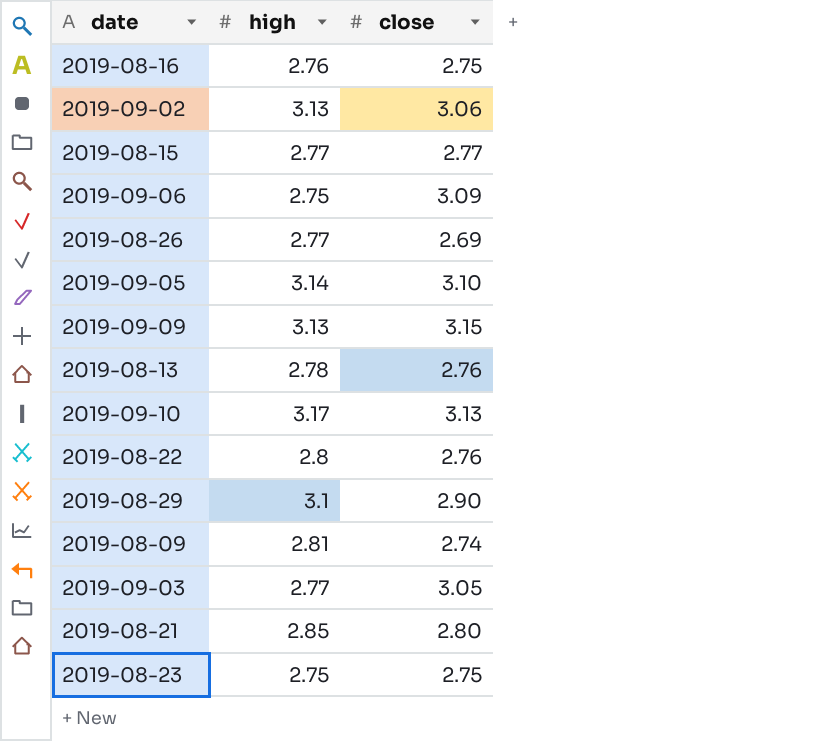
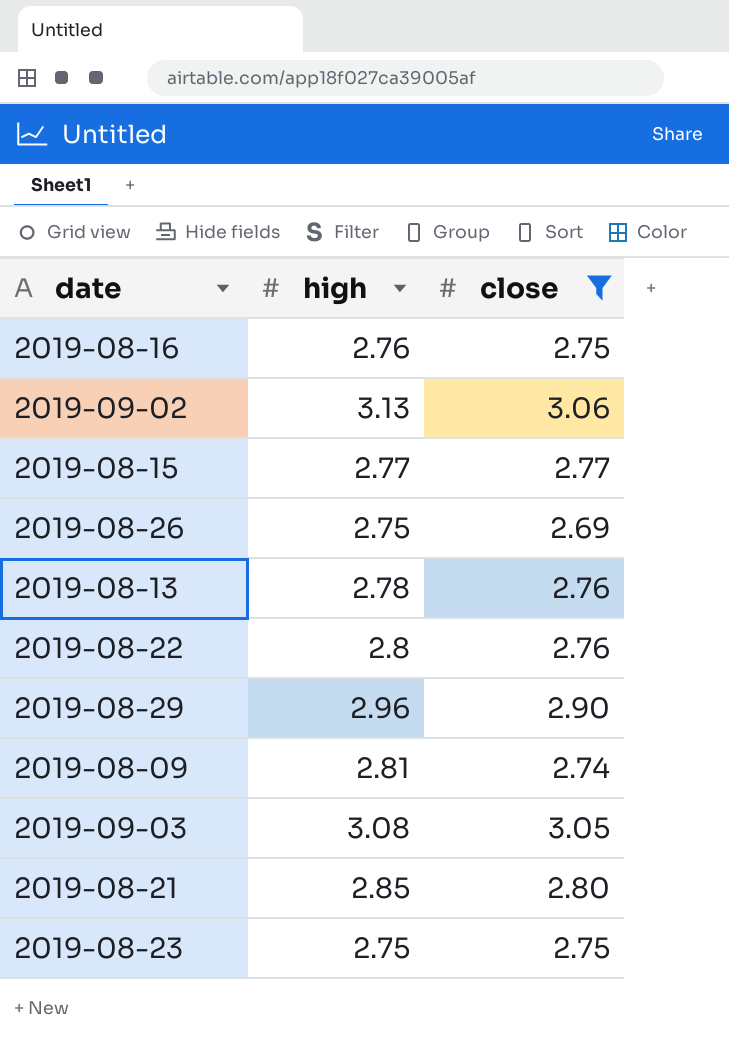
filter: none -> close <= 3.06
2019-08-26 | high: 2.77 -> 2.75
2019-08-29 | high: 3.1 -> 2.96
2019-09-03 | high: 2.77 -> 3.08

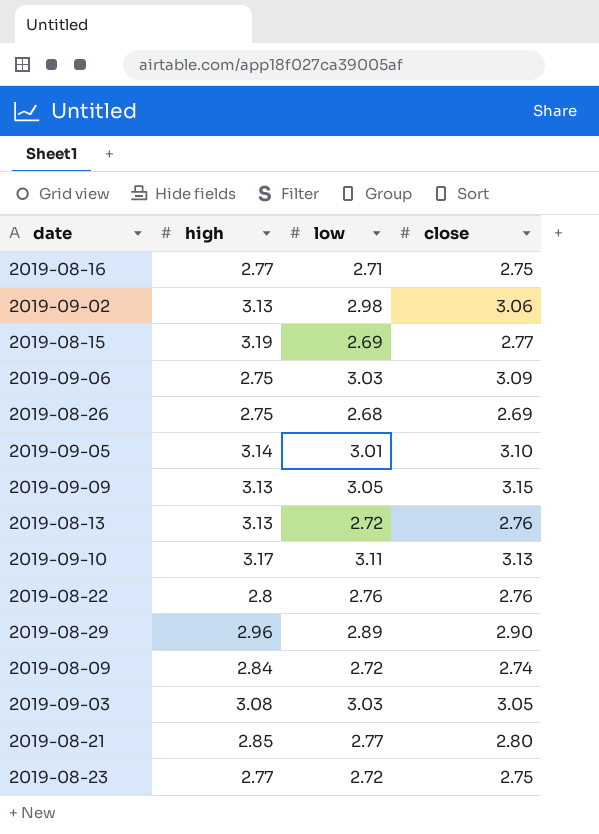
filter: close <= 3.06 -> none
column low | position: none -> 3
2019-08-16 | high: 2.76 -> 2.77
2019-08-15 | high: 2.77 -> 3.19
2019-08-13 | high: 2.78 -> 3.13
2019-08-09 | high: 2.81 -> 2.84
2019-08-23 | high: 2.75 -> 2.77

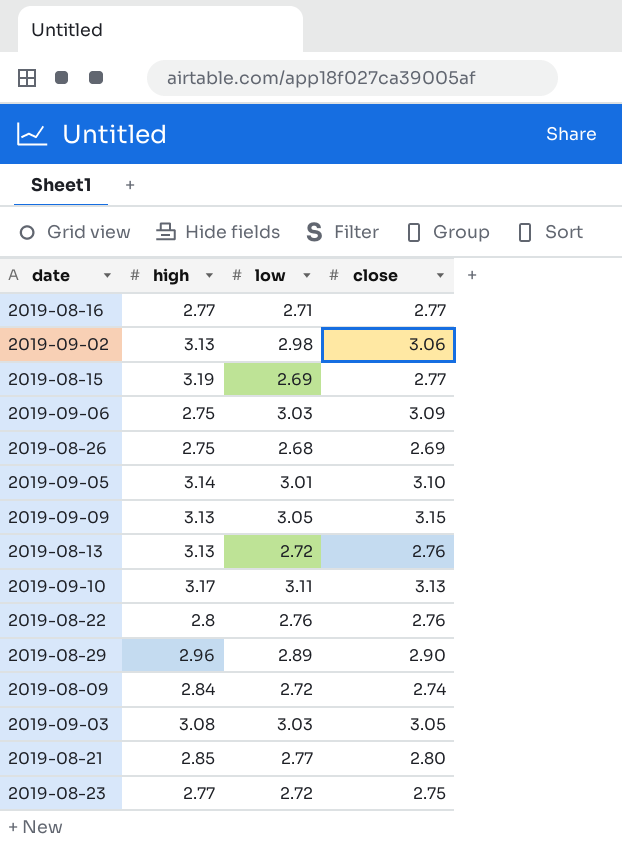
2019-08-16 | close: 2.75 -> 2.77

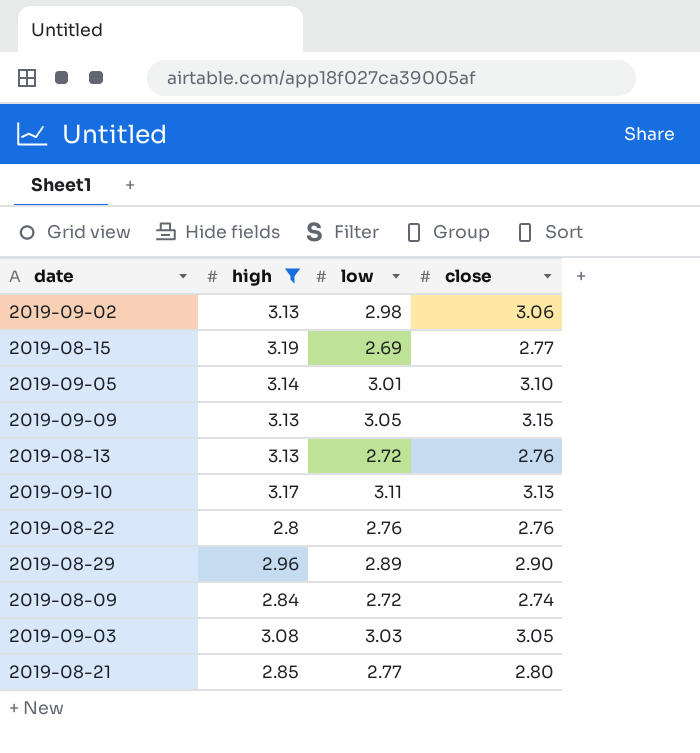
filter: none -> high >= 2.8

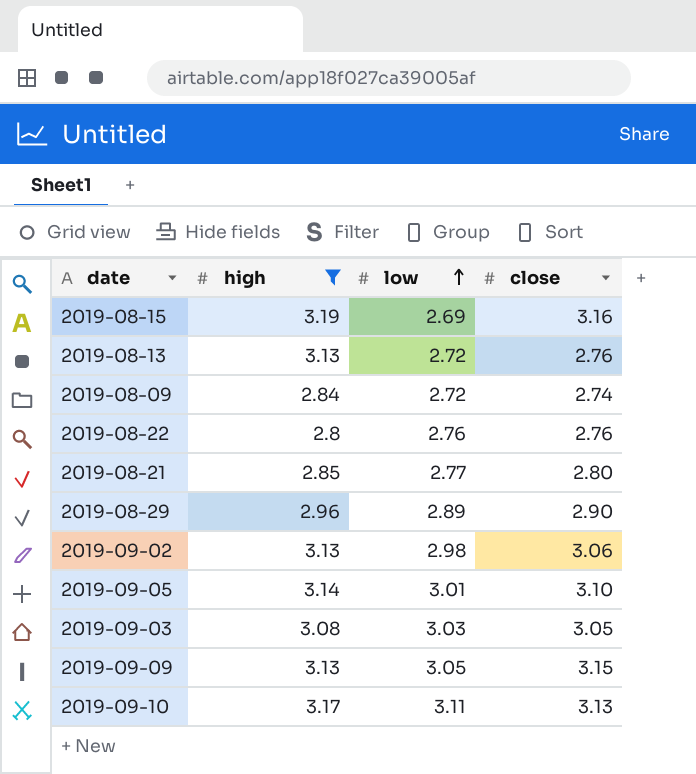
row order: none -> low ascending
2019-08-15 | close: 2.77 -> 3.16

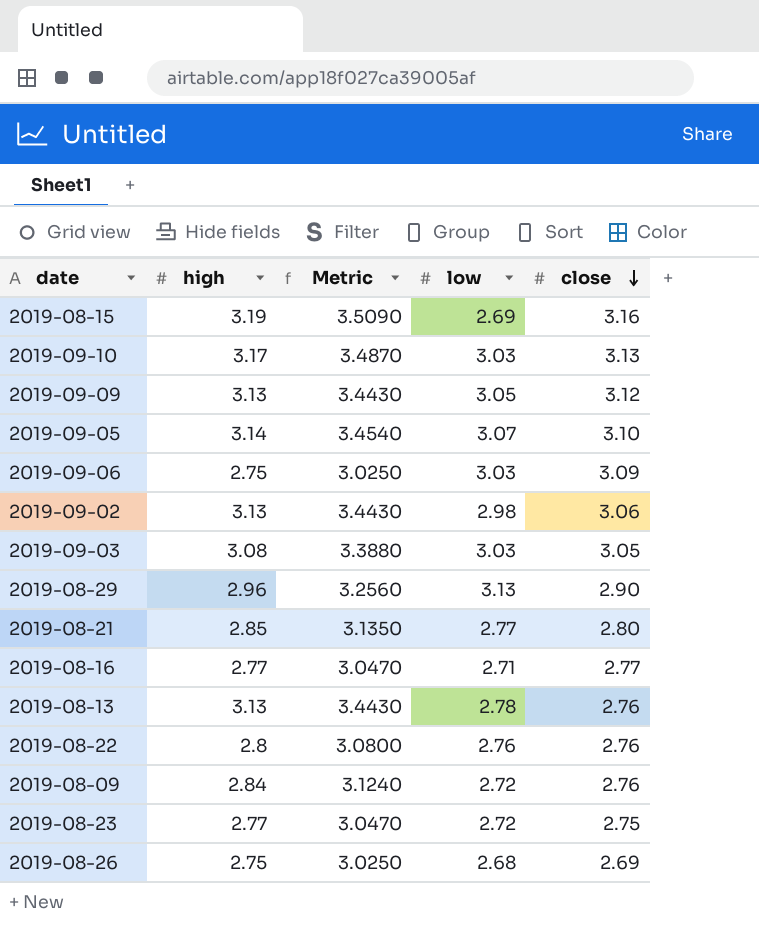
filter: high >= 2.8 -> none
row order: low ascending -> close descending
column Metric | formula: none -> [high] * 1.1
2019-09-10 | low: 3.11 -> 3.03
2019-09-09 | close: 3.15 -> 3.12
2019-09-05 | low: 3.01 -> 3.07
2019-08-29 | low: 2.89 -> 3.13
2019-08-13 | low: 2.72 -> 2.78
2019-08-09 | close: 2.74 -> 2.76

